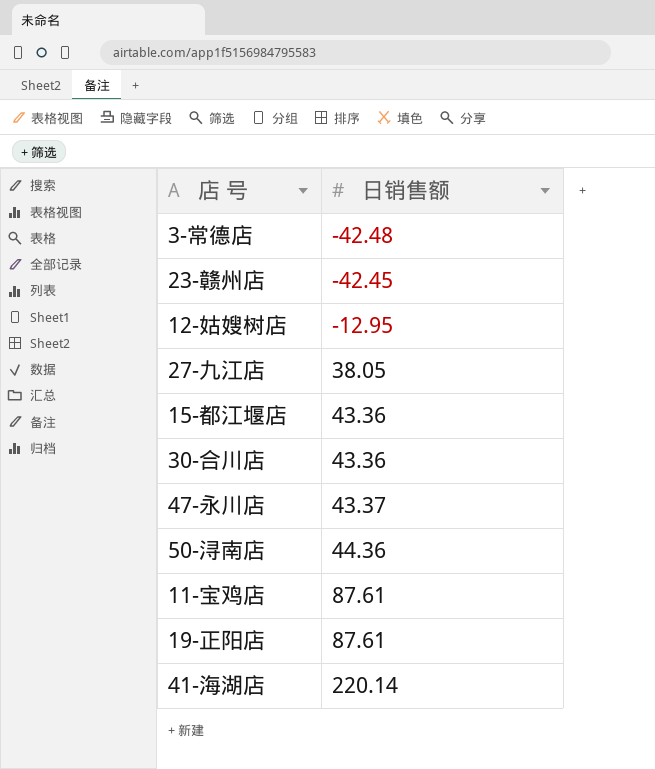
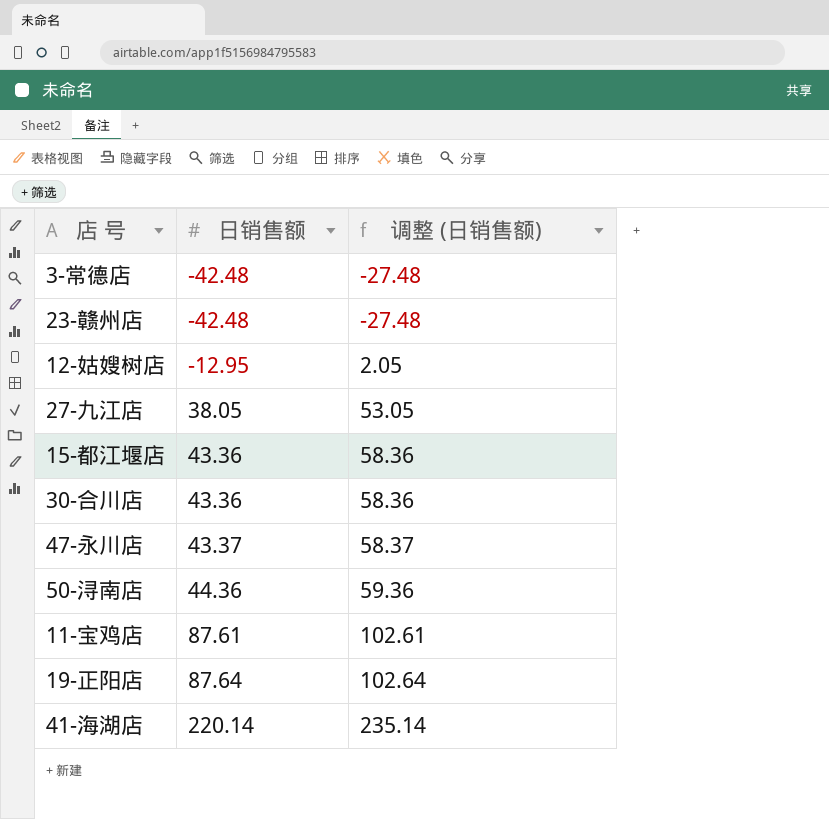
column 调整 (日销售额) | formula: none -> [日销售额] + 15
23-赣州店 | 日销售额: -42.45 -> -42.48
19-正阳店 | 日销售额: 87.61 -> 87.64

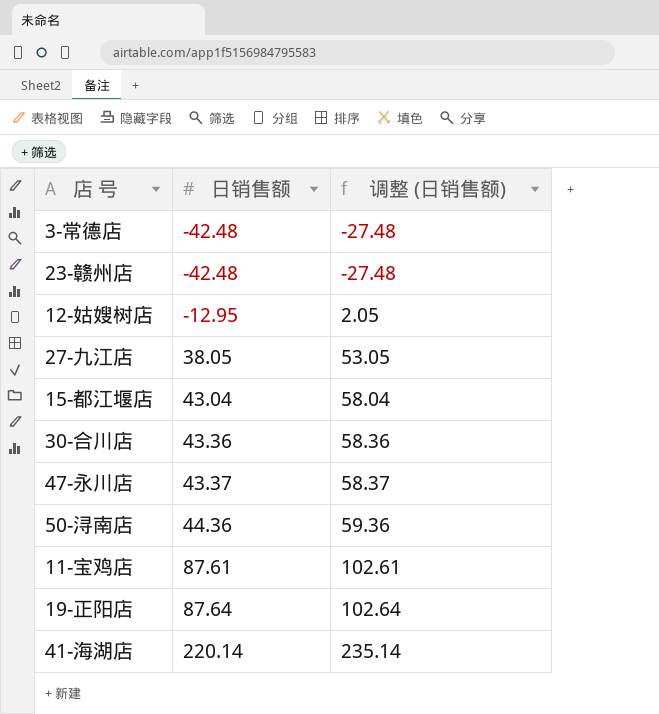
15-都江堰店 | 日销售额: 43.36 -> 43.04
15-都江堰店 | 调整 (日销售额): 58.36 -> 58.04

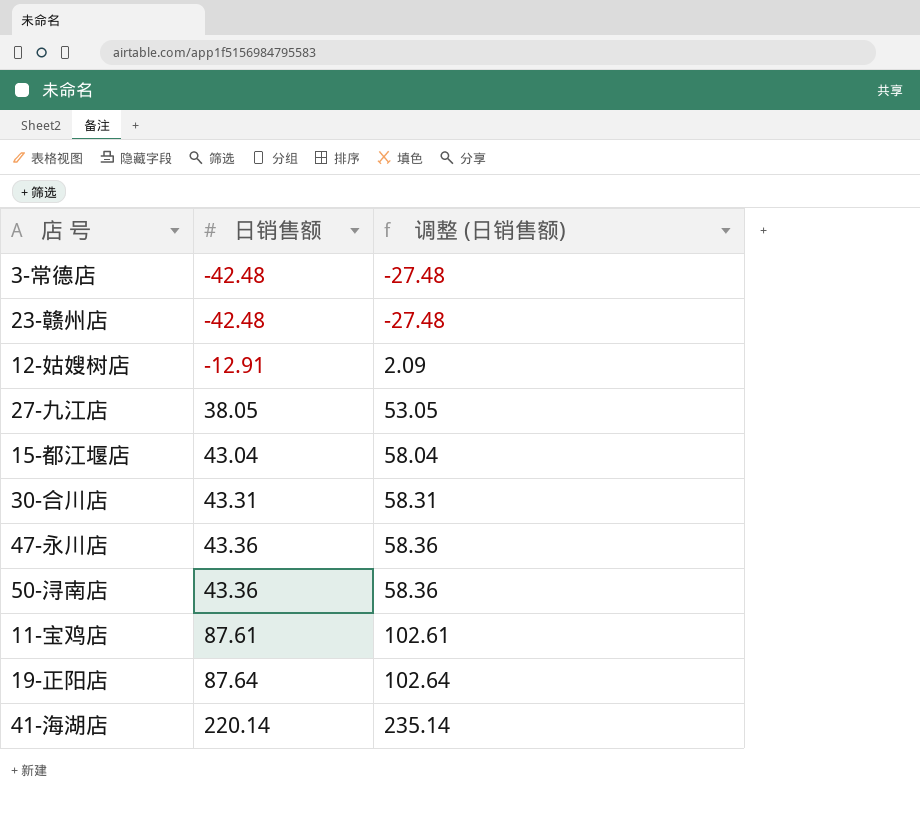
12-姑嫂树店 | 日销售额: -12.95 -> -12.91
12-姑嫂树店 | 调整 (日销售额): 2.05 -> 2.09
30-合川店 | 日销售额: 43.36 -> 43.31
30-合川店 | 调整 (日销售额): 58.36 -> 58.31
47-永川店 | 日销售额: 43.37 -> 43.36
47-永川店 | 调整 (日销售额): 58.37 -> 58.36
50-浔南店 | 日销售额: 44.36 -> 43.36
50-浔南店 | 调整 (日销售额): 59.36 -> 58.36

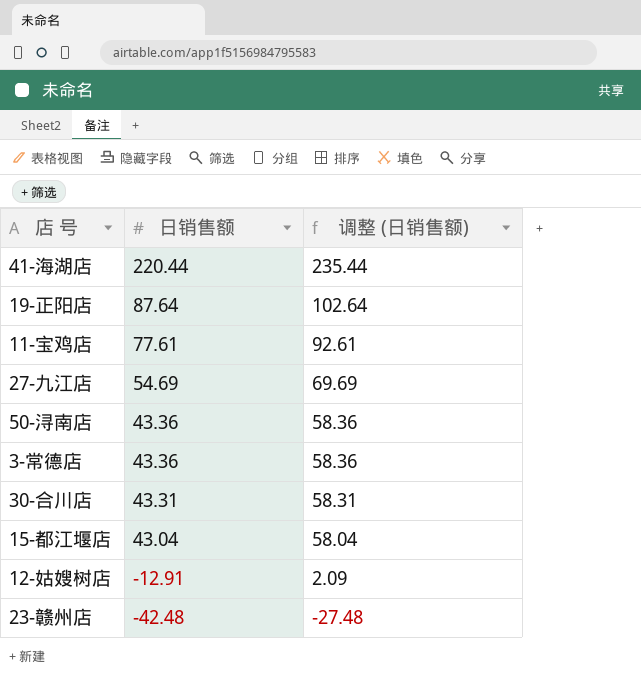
row order: 日销售额 ascending -> 日销售额 descending
row 47-永川店: 43.36 | 58.36 -> none
41-海湖店 | 日销售额: 220.14 -> 220.44
41-海湖店 | 调整 (日销售额): 235.14 -> 235.44
11-宝鸡店 | 日销售额: 87.61 -> 77.61
11-宝鸡店 | 调整 (日销售额): 102.61 -> 92.61
27-九江店 | 日销售额: 38.05 -> 54.69
27-九江店 | 调整 (日销售额): 53.05 -> 69.69
3-常德店 | 日销售额: -42.48 -> 43.36
3-常德店 | 调整 (日销售额): -27.48 -> 58.36

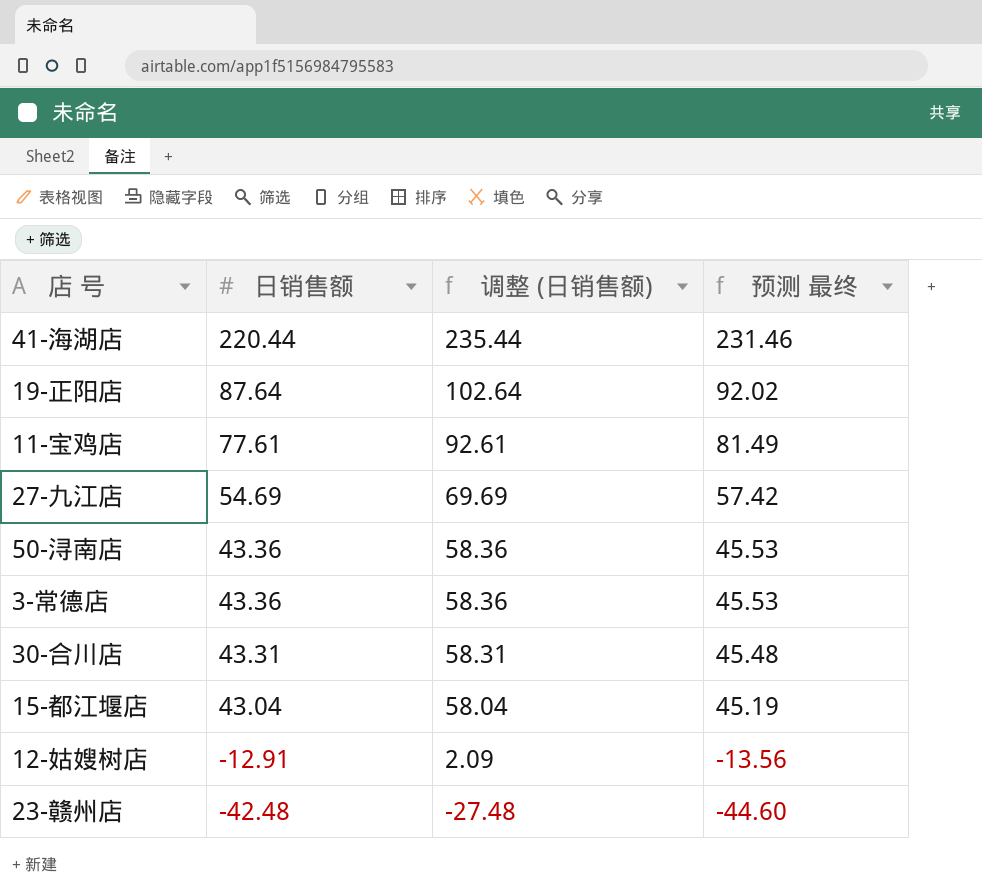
column 预测 最终 | formula: none -> [日销售额] * 1.05

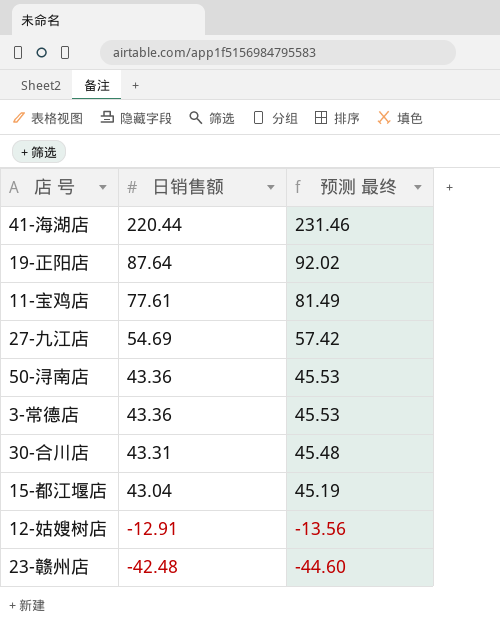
column 调整 (日销售额) | formula: [日销售额] + 15 -> none

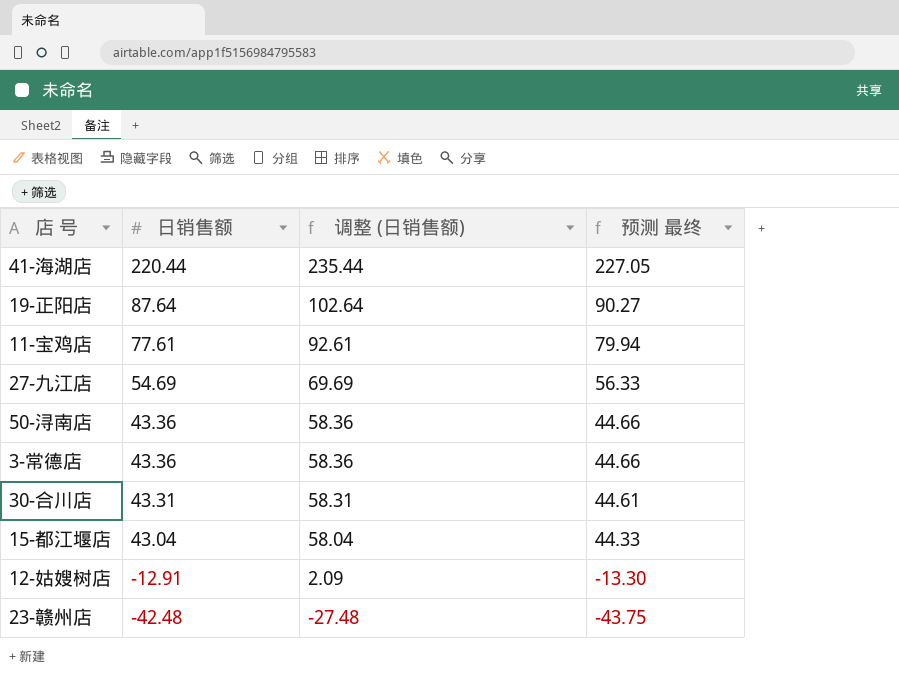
column 调整 (日销售额) | formula: none -> [日销售额] + 15
column 预测 最终 | formula: [日销售额] * 1.05 -> [日销售额] * 1.03

